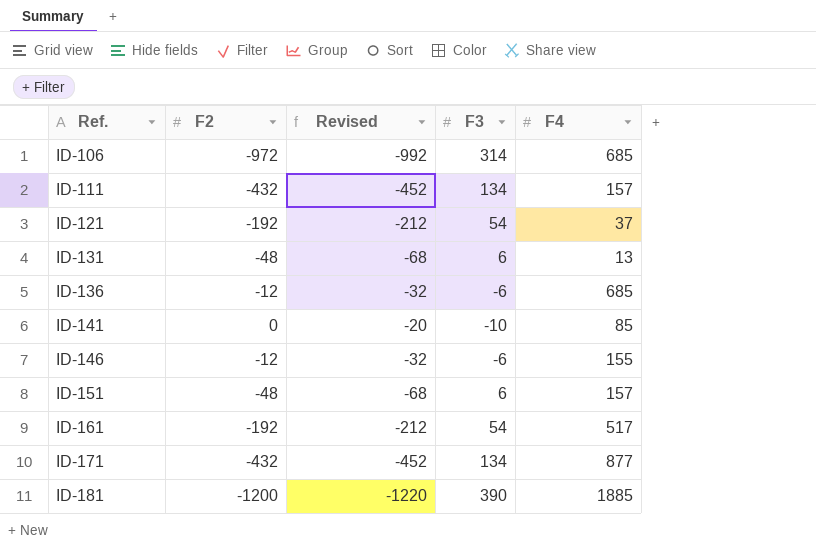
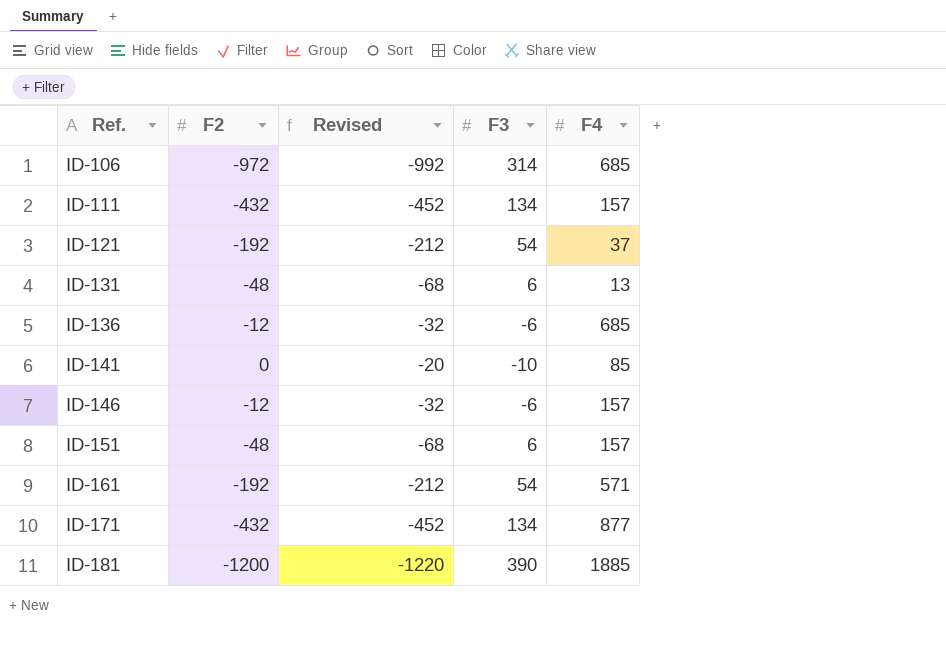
ID-146 | F4: 155 -> 157
ID-161 | F4: 517 -> 571

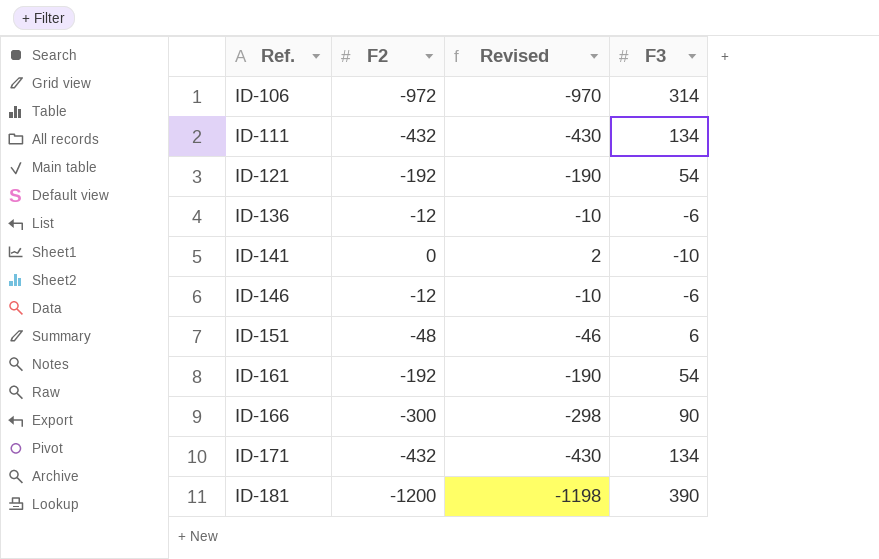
column F4 | position: 5 -> none
column Revised | formula: [F2] - 20 -> [F2] + 2
row ID-131: -48 | -68 | 6 | 13 -> none
row ID-166: none -> -300 | -298 | 90

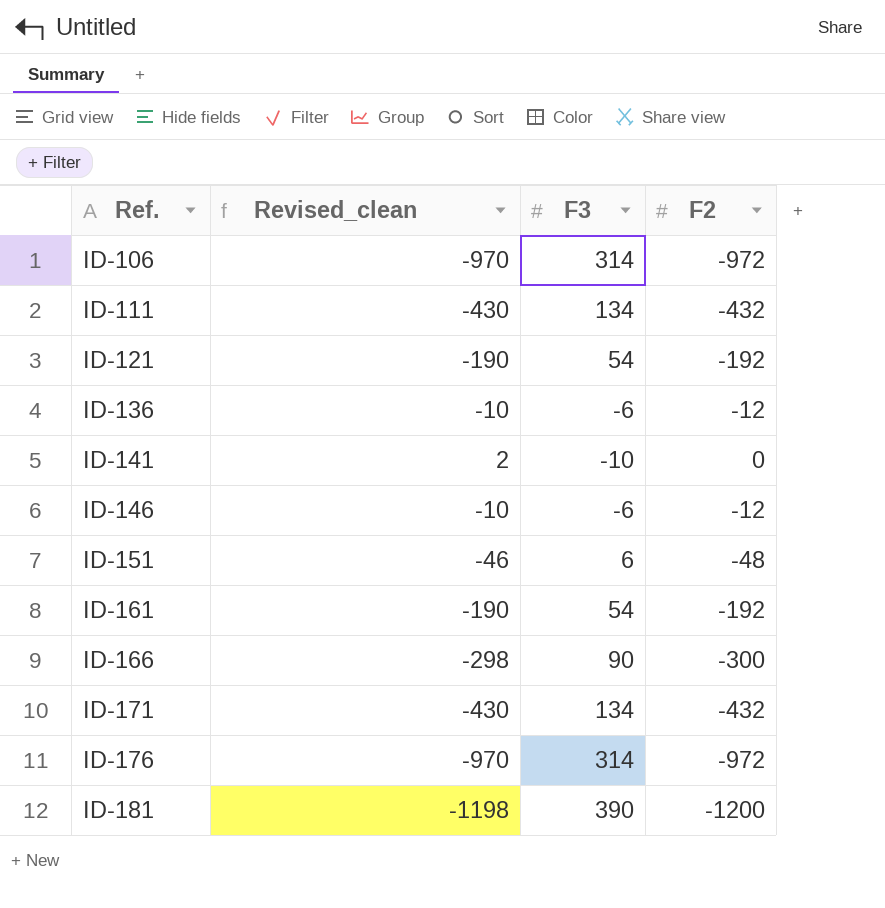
column name: Revised -> Revised_clean
column F2 | position: 2 -> 4
row ID-176: none -> -970 | 314 | -972

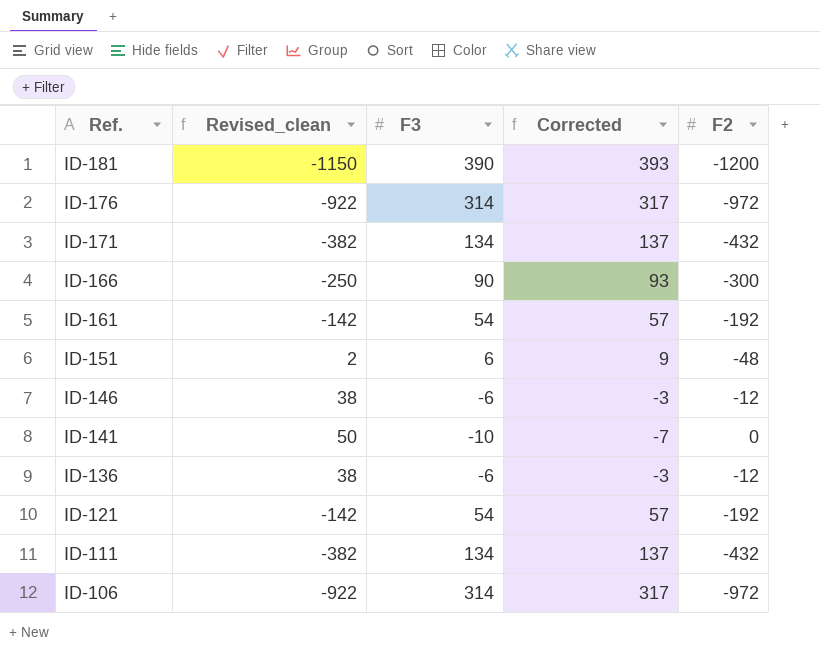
row order: Ref. ascending -> Ref. descending
column Revised_clean | formula: [F2] + 2 -> [F2] + 50
column Corrected | formula: none -> [F3] + 3

